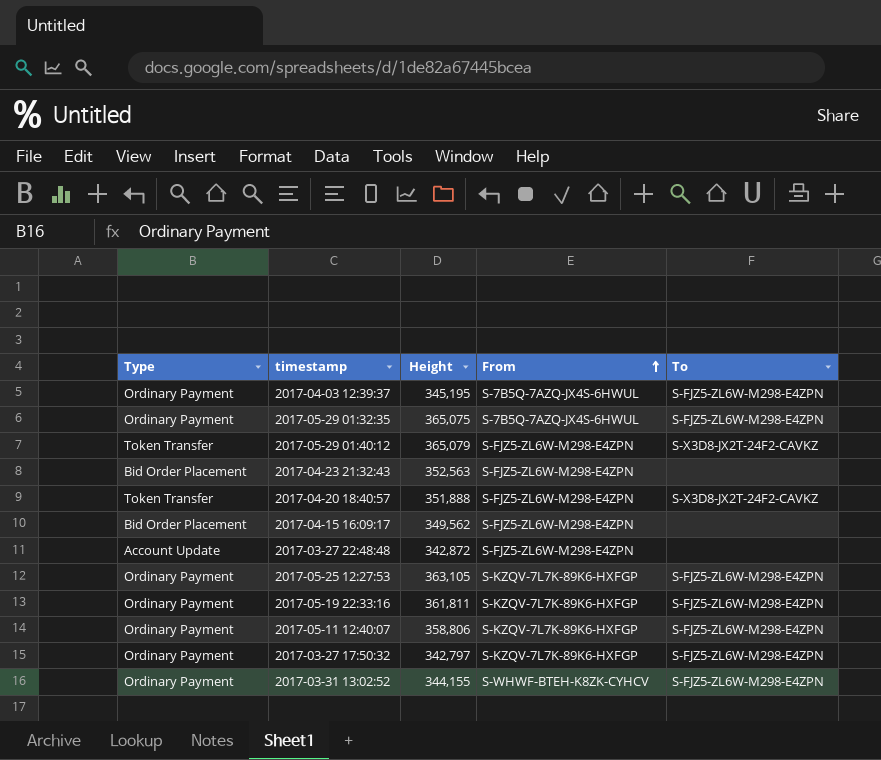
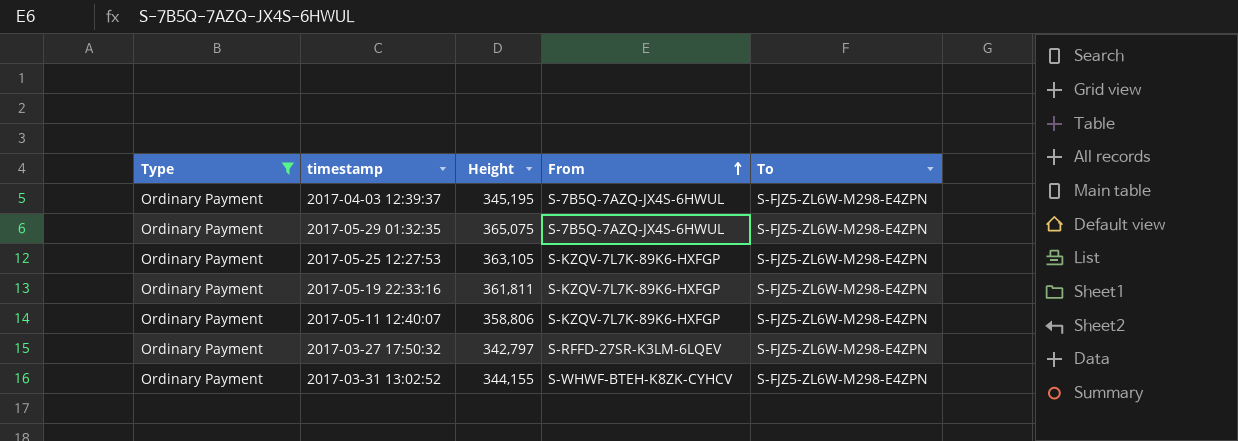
filter: none -> Type = Ordinary Payment
2017-03-27 17:50:32 | From: S-KZQV-7L7K-89K6-HXFGP -> S-RFFD-27SR-K3LM-6LQEV

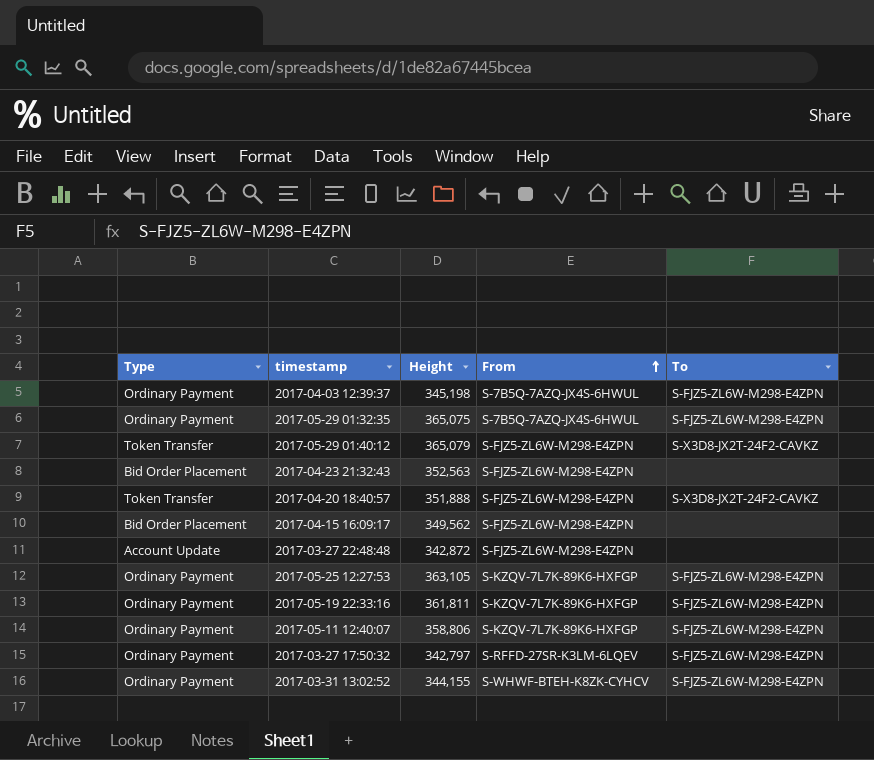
filter: Type = Ordinary Payment -> none
2017-04-03 12:39:37 | Height: 345,195 -> 345,198

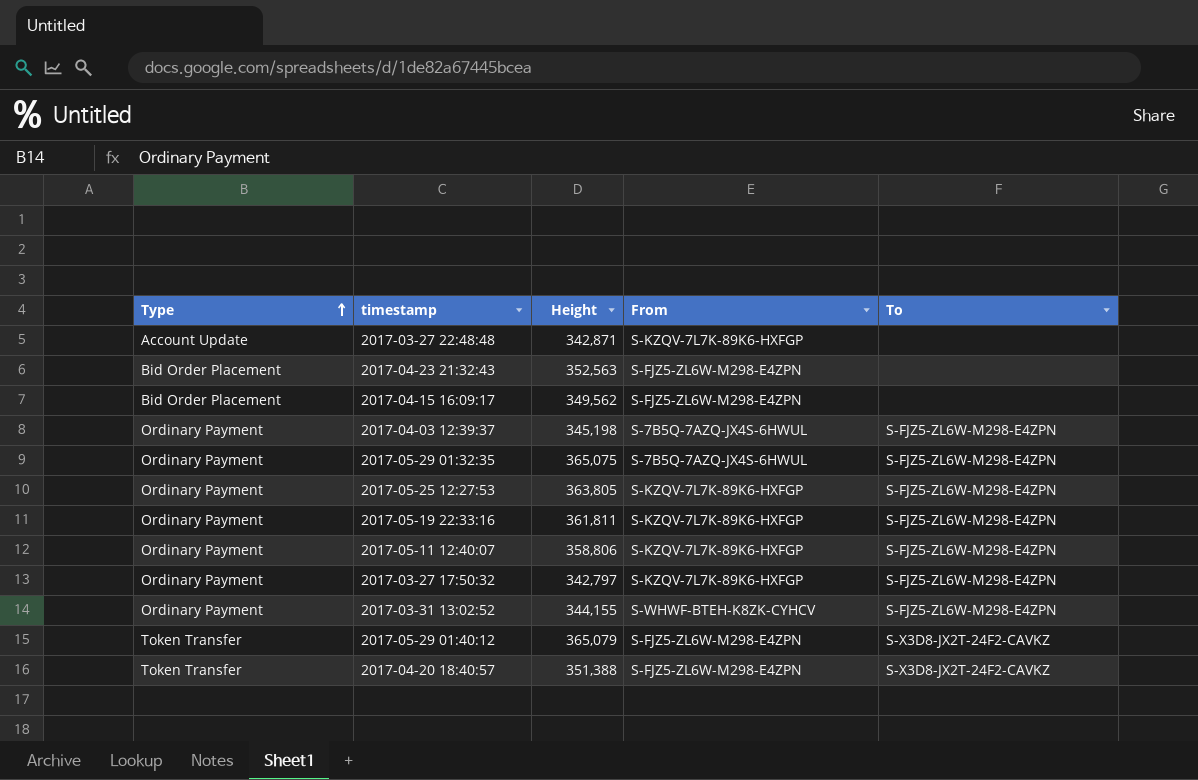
row order: From ascending -> Type ascending
2017-03-27 22:48:48 | Height: 342,872 -> 342,871
2017-03-27 22:48:48 | From: S-FJZ5-ZL6W-M298-E4ZPN -> S-KZQV-7L7K-89K6-HXFGP
2017-05-25 12:27:53 | Height: 363,105 -> 363,805
2017-03-27 17:50:32 | From: S-RFFD-27SR-K3LM-6LQEV -> S-KZQV-7L7K-89K6-HXFGP
2017-04-20 18:40:57 | Height: 351,888 -> 351,388

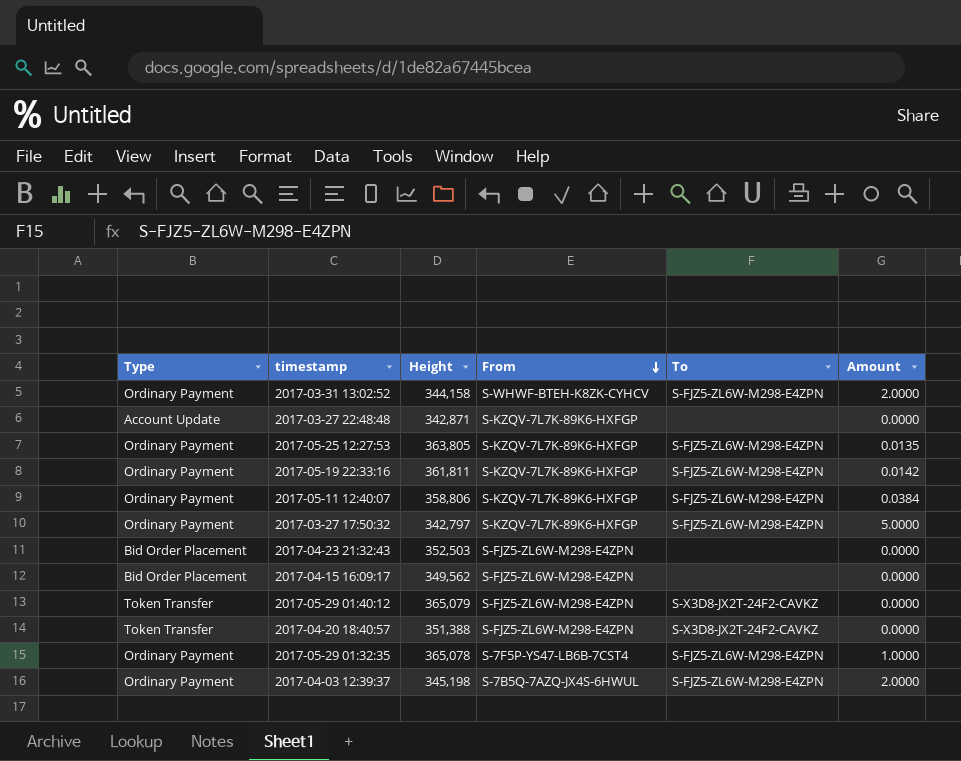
row order: Type ascending -> From descending
column Amount | position: none -> 6
2017-03-31 13:02:52 | Height: 344,155 -> 344,158
2017-04-23 21:32:43 | Height: 352,563 -> 352,503
2017-05-29 01:32:35 | Height: 365,075 -> 365,078
2017-05-29 01:32:35 | From: S-7B5Q-7AZQ-JX4S-6HWUL -> S-7F5P-YS47-LB6B-7CST4

